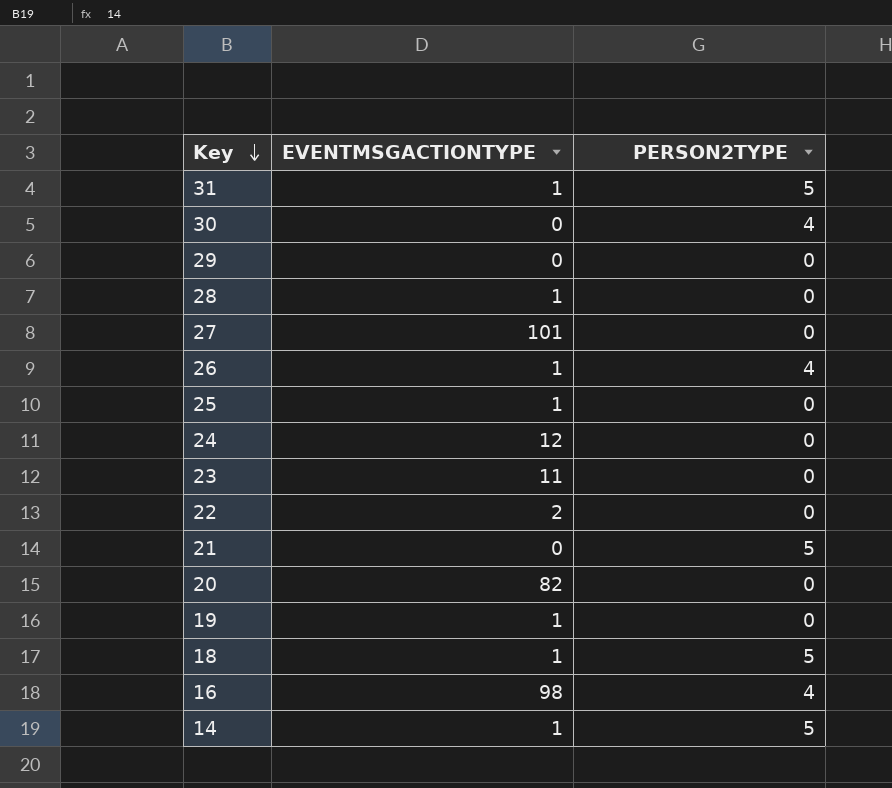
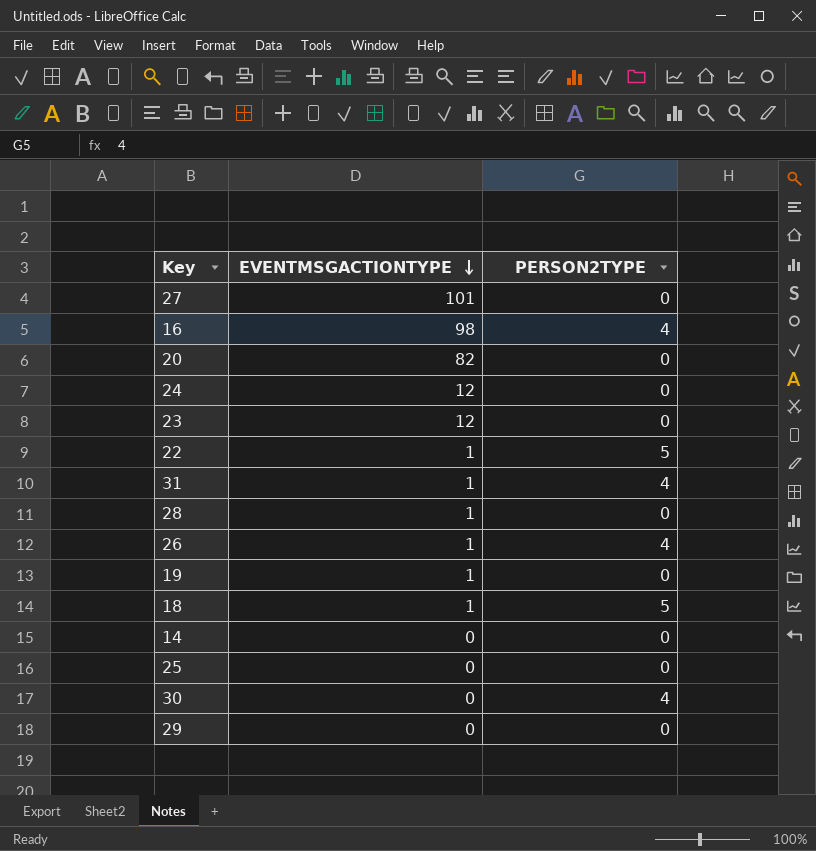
row order: Key descending -> EVENTMSGACTIONTYPE descending
row 21: 0 | 5 -> none
23 | EVENTMSGACTIONTYPE: 11 -> 12
22 | EVENTMSGACTIONTYPE: 2 -> 1
22 | PERSON2TYPE: 0 -> 5
31 | PERSON2TYPE: 5 -> 4
14 | EVENTMSGACTIONTYPE: 1 -> 0
14 | PERSON2TYPE: 5 -> 0
25 | EVENTMSGACTIONTYPE: 1 -> 0

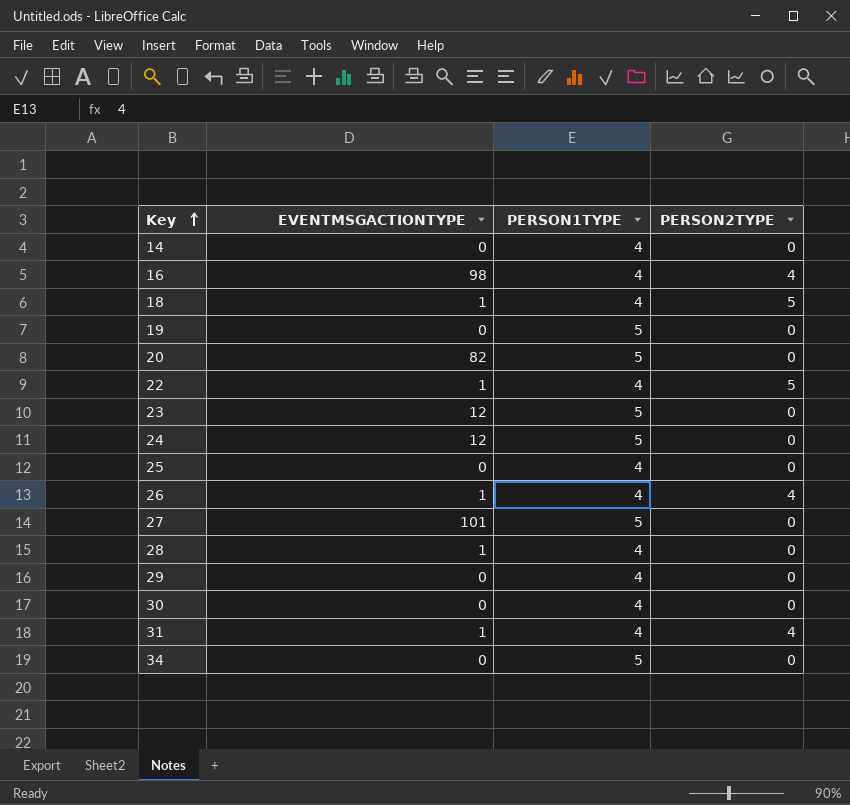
row order: EVENTMSGACTIONTYPE descending -> Key ascending
column PERSON1TYPE | position: none -> 3
19 | EVENTMSGACTIONTYPE: 1 -> 0
30 | PERSON2TYPE: 4 -> 0
row 34: none -> 0 | 5 | 0

